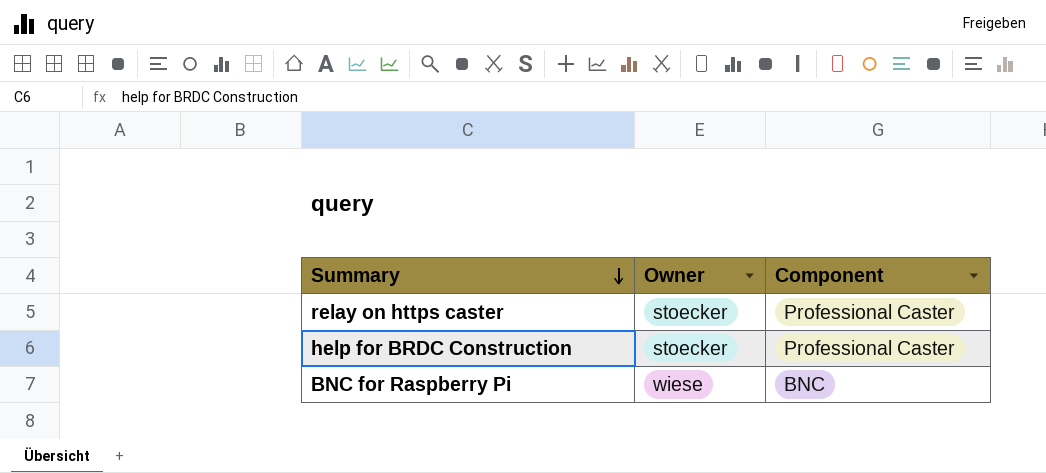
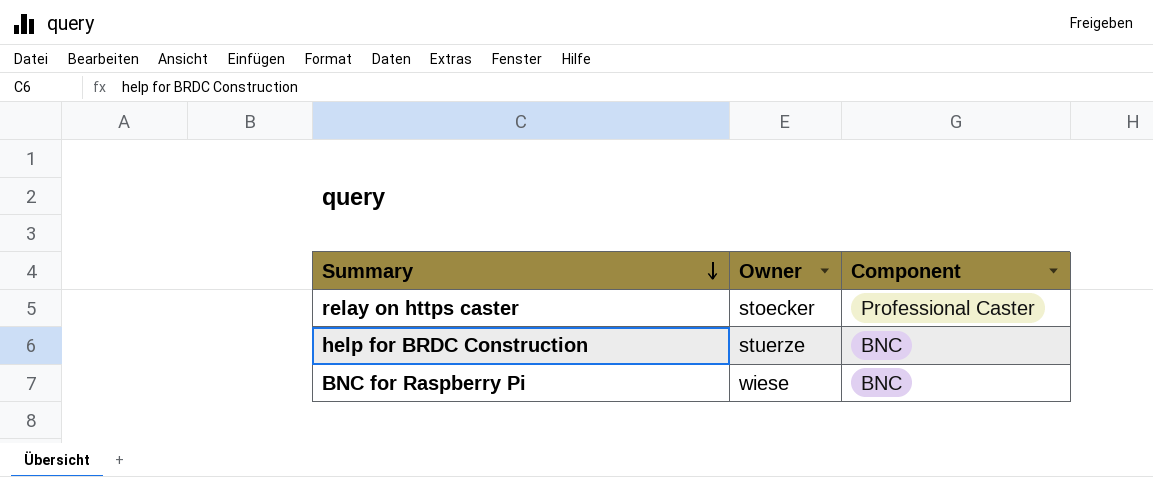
help for BRDC Construction | Owner: stoecker -> stuerze
help for BRDC Construction | Component: Professional Caster -> BNC

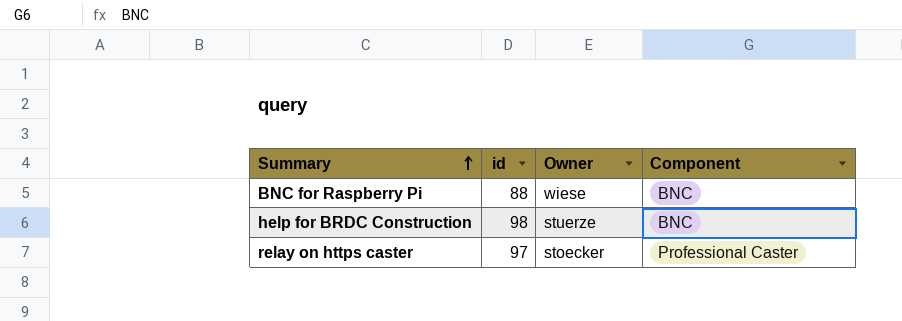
row order: Summary descending -> Summary ascending
column id | position: none -> 2

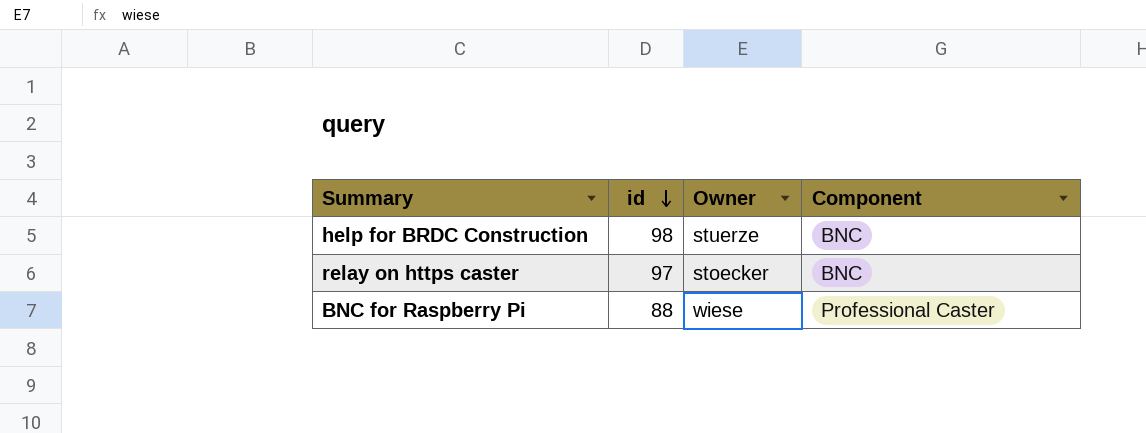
row order: Summary ascending -> id descending
relay on https caster | Component: Professional Caster -> BNC
BNC for Raspberry Pi | Component: BNC -> Professional Caster

